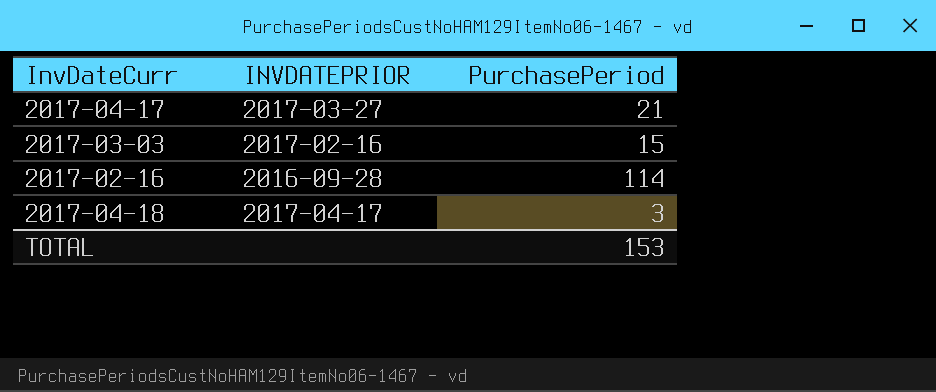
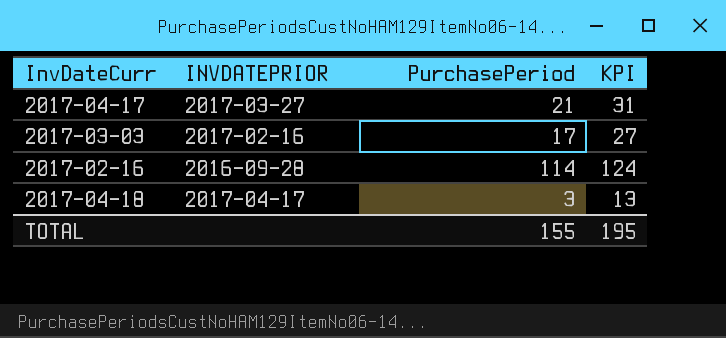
column KPI | formula: none -> [PurchasePeriod] + 10
2017-03-03 | PurchasePeriod: 15 -> 17
TOTAL | PurchasePeriod: 153 -> 155

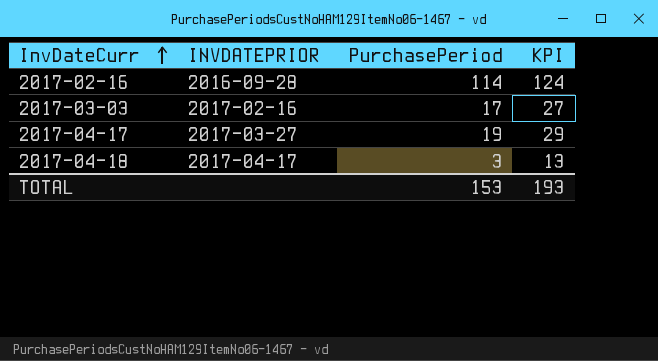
row order: none -> InvDateCurr ascending
2017-04-17 | PurchasePeriod: 21 -> 19
2017-04-17 | KPI: 31 -> 29
TOTAL | PurchasePeriod: 155 -> 153
TOTAL | KPI: 195 -> 193

